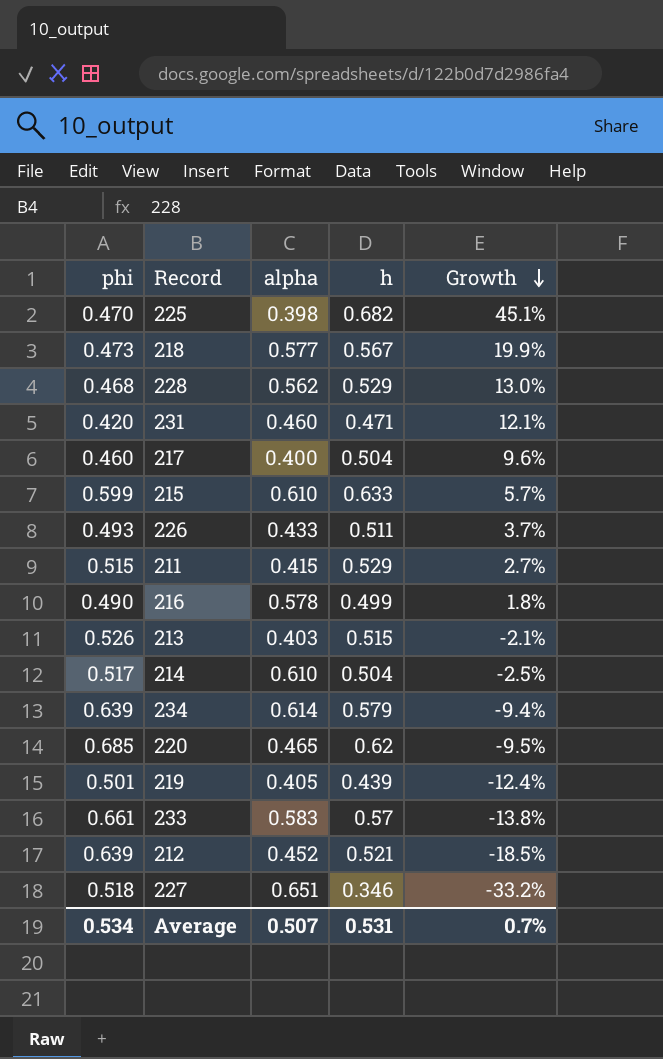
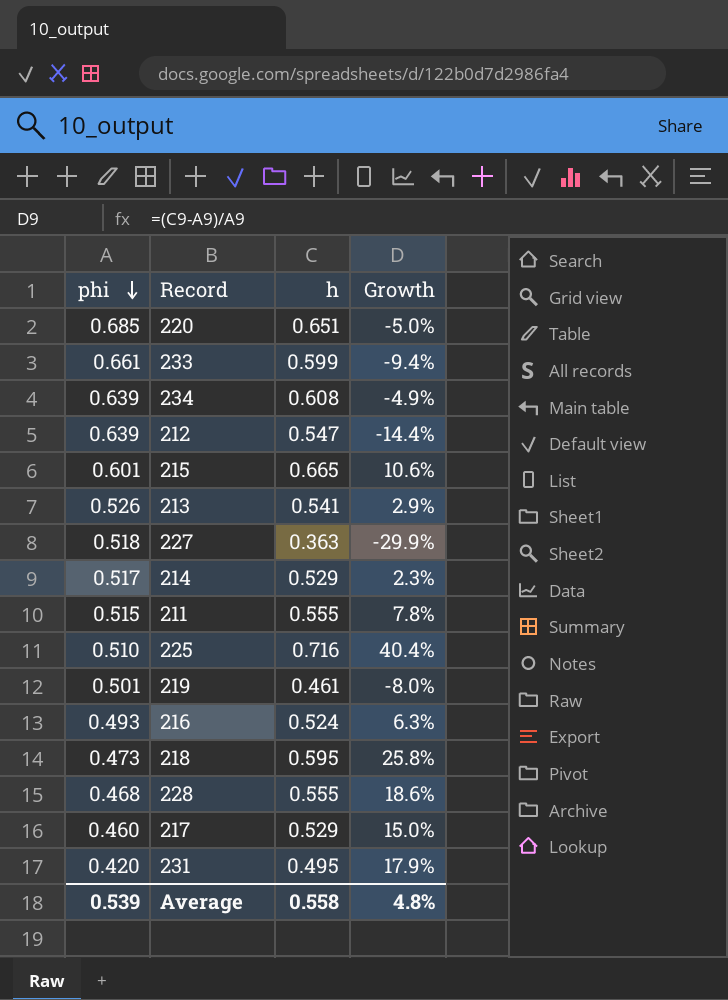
row order: Growth descending -> phi descending
column alpha | position: 3 -> none
row 226: 0.493 | 0.433 | 0.511 | 3.7% -> none
220 | h: 0.62 -> 0.651
220 | Growth: -9.5% -> -5.0%
233 | h: 0.57 -> 0.599
233 | Growth: -13.8% -> -9.4%
234 | h: 0.579 -> 0.608
234 | Growth: -9.4% -> -4.9%
212 | h: 0.521 -> 0.547
212 | Growth: -18.5% -> -14.4%
215 | phi: 0.599 -> 0.601
215 | h: 0.633 -> 0.665
215 | Growth: 5.7% -> 10.6%
213 | h: 0.515 -> 0.541
213 | Growth: -2.1% -> 2.9%
227 | h: 0.346 -> 0.363
227 | Growth: -33.2% -> -29.9%
214 | h: 0.504 -> 0.529
214 | Growth: -2.5% -> 2.3%
211 | h: 0.529 -> 0.555
211 | Growth: 2.7% -> 7.8%
225 | phi: 0.470 -> 0.510
225 | h: 0.682 -> 0.716
225 | Growth: 45.1% -> 40.4%
219 | h: 0.439 -> 0.461
219 | Growth: -12.4% -> -8.0%
216 | phi: 0.490 -> 0.493
216 | h: 0.499 -> 0.524
216 | Growth: 1.8% -> 6.3%
218 | h: 0.567 -> 0.595
218 | Growth: 19.9% -> 25.8%
228 | h: 0.529 -> 0.555
228 | Growth: 13.0% -> 18.6%
217 | h: 0.504 -> 0.529
217 | Growth: 9.6% -> 15.0%
231 | h: 0.471 -> 0.495
231 | Growth: 12.1% -> 17.9%
Average | phi: 0.534 -> 0.539
Average | h: 0.531 -> 0.558
Average | Growth: 0.7% -> 4.8%

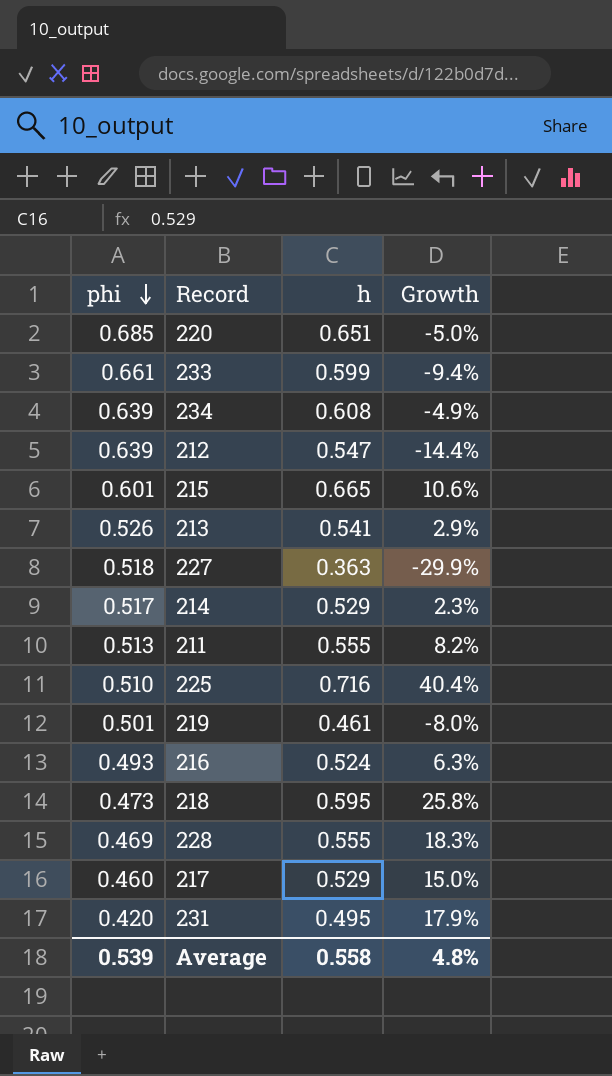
211 | phi: 0.515 -> 0.513
211 | Growth: 7.8% -> 8.2%
228 | phi: 0.468 -> 0.469
228 | Growth: 18.6% -> 18.3%

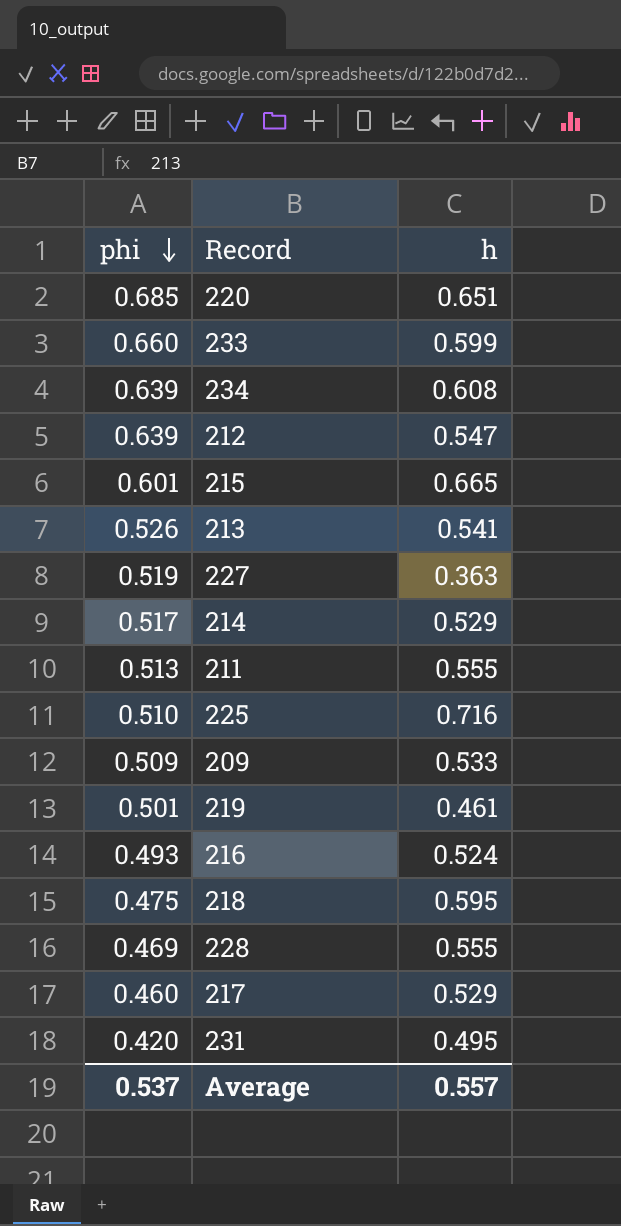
column Growth | formula: ([h] - [phi]) / [phi] -> none
233 | phi: 0.661 -> 0.660
227 | phi: 0.518 -> 0.519
row 209: none -> 0.509 | 0.533
218 | phi: 0.473 -> 0.475
Average | phi: 0.539 -> 0.537
Average | h: 0.558 -> 0.557

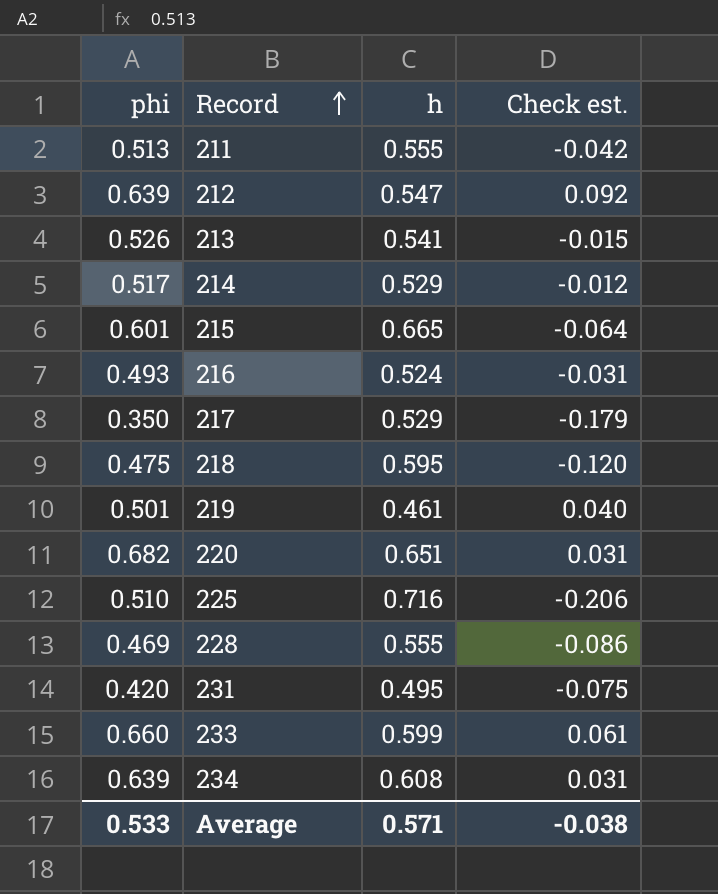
row order: phi descending -> Record ascending
column Check est. | formula: none -> [phi] - [h]
row 227: 0.519 | 0.363 -> none
row 209: 0.509 | 0.533 -> none
217 | phi: 0.460 -> 0.350
220 | phi: 0.685 -> 0.682
Average | phi: 0.537 -> 0.533
Average | h: 0.557 -> 0.571

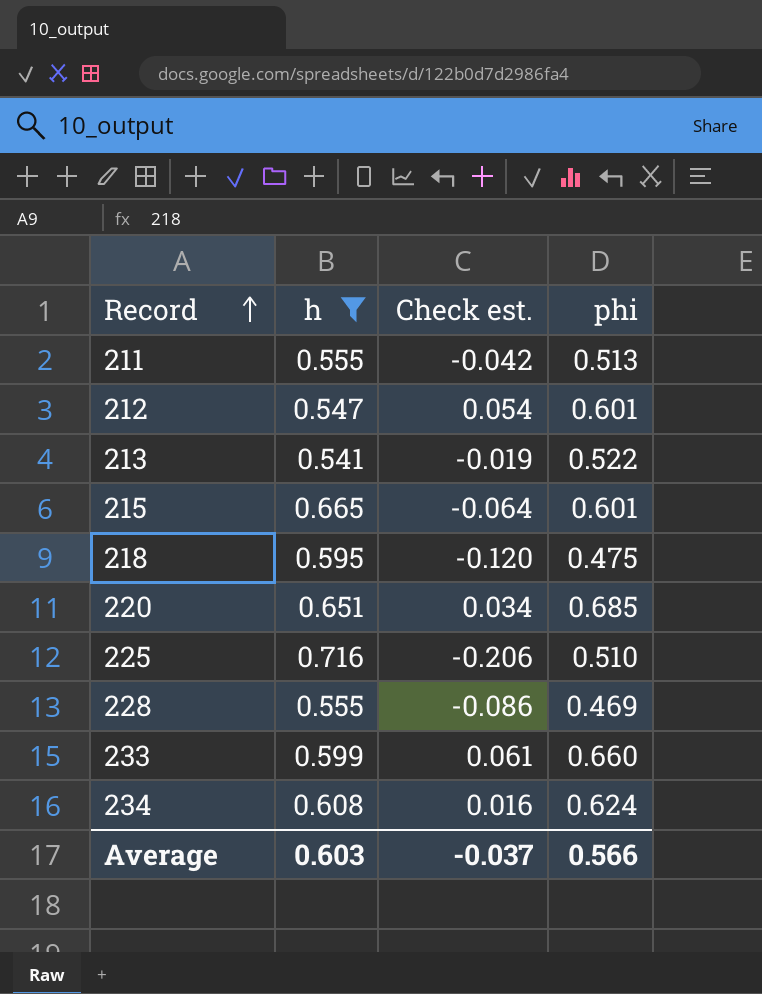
filter: none -> h >= 0.541
column phi | position: 1 -> 4
212 | Check est.: 0.092 -> 0.054
212 | phi: 0.639 -> 0.601
213 | Check est.: -0.015 -> -0.019
213 | phi: 0.526 -> 0.522
220 | Check est.: 0.031 -> 0.034
220 | phi: 0.682 -> 0.685
234 | Check est.: 0.031 -> 0.016
234 | phi: 0.639 -> 0.624
Average | h: 0.571 -> 0.603
Average | Check est.: -0.038 -> -0.037
Average | phi: 0.533 -> 0.566

